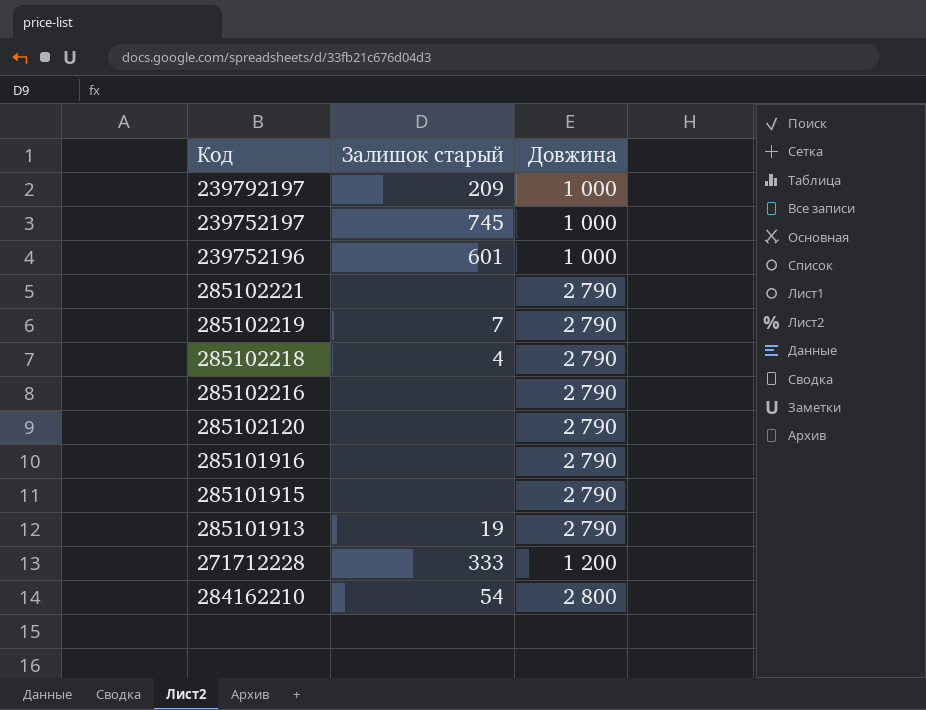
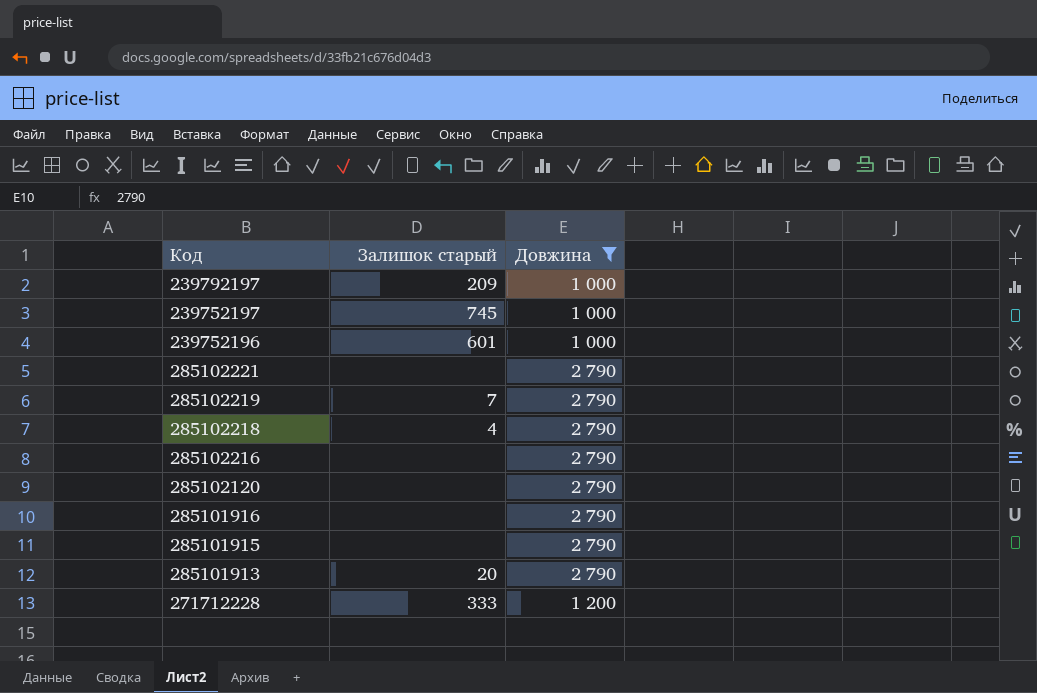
filter: none -> Довжина != 2 800
285101913 | Залишок старый: 19 -> 20

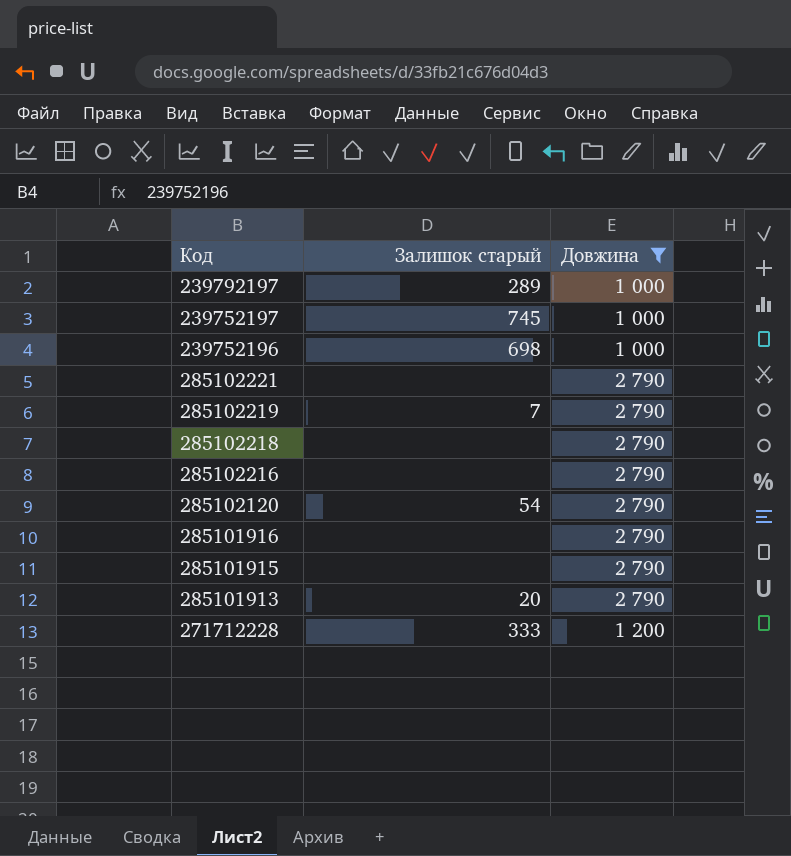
239792197 | Залишок старый: 209 -> 289
239752196 | Залишок старый: 601 -> 698
285102218 | Залишок старый: 4 -> none
285102120 | Залишок старый: none -> 54

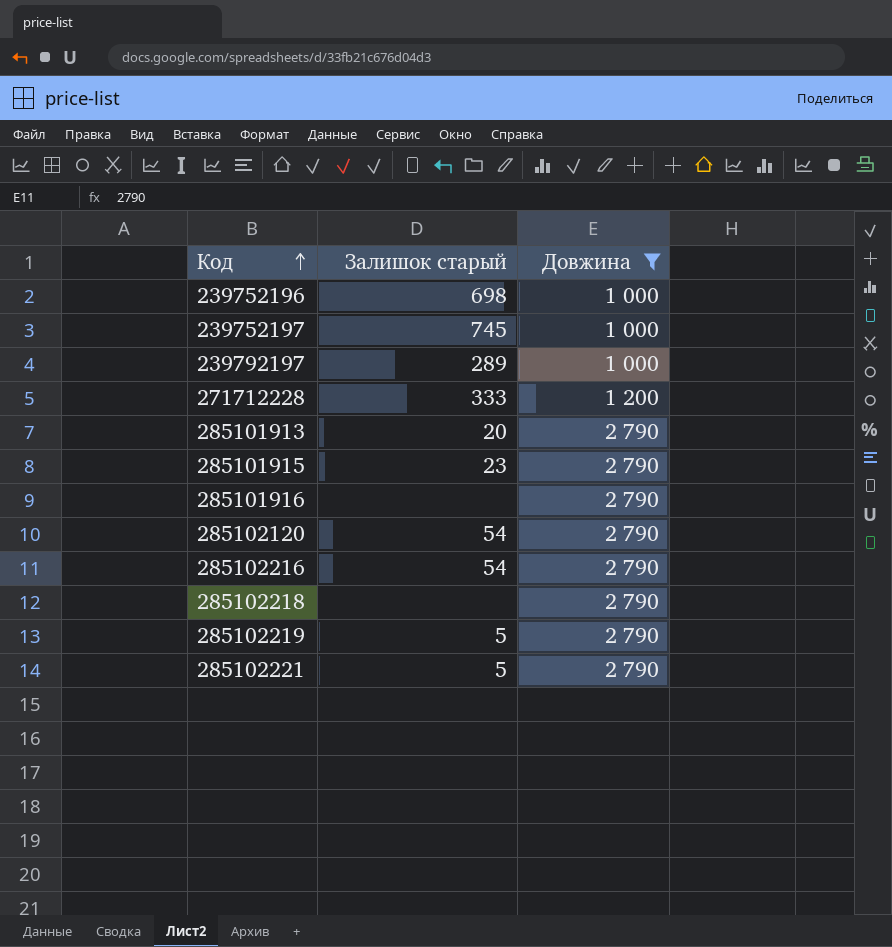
row order: none -> Код ascending
285101915 | Залишок старый: none -> 23
285102216 | Залишок старый: none -> 54
285102219 | Залишок старый: 7 -> 5
285102221 | Залишок старый: none -> 5

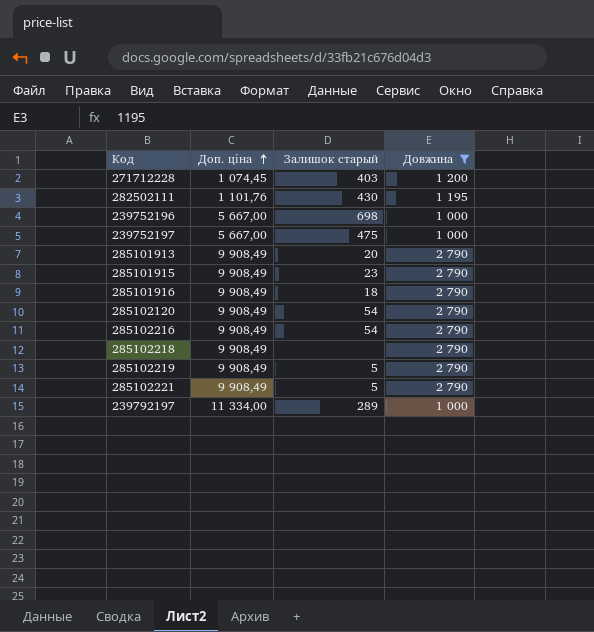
row order: Код ascending -> Доп. ціна ascending
column Доп. ціна | position: none -> 2
271712228 | Залишок старый: 333 -> 403
row 282502111: none -> 1 101,76 | 430 | 1 195
239752197 | Залишок старый: 745 -> 475
285101916 | Залишок старый: none -> 18

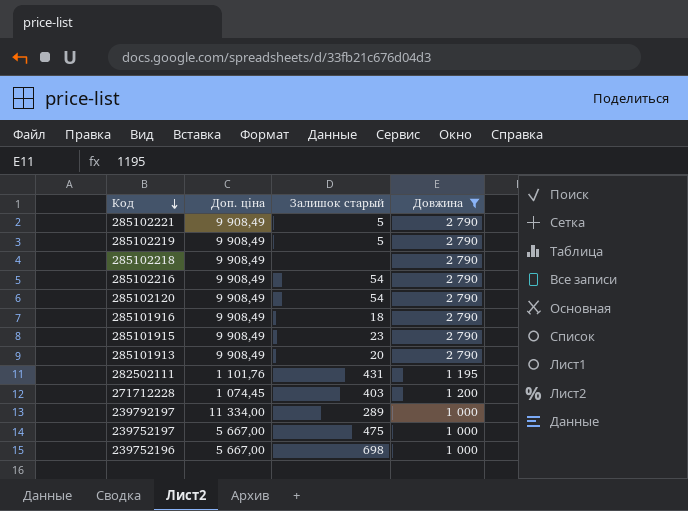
row order: Доп. ціна ascending -> Код descending
282502111 | Залишок старый: 430 -> 431

